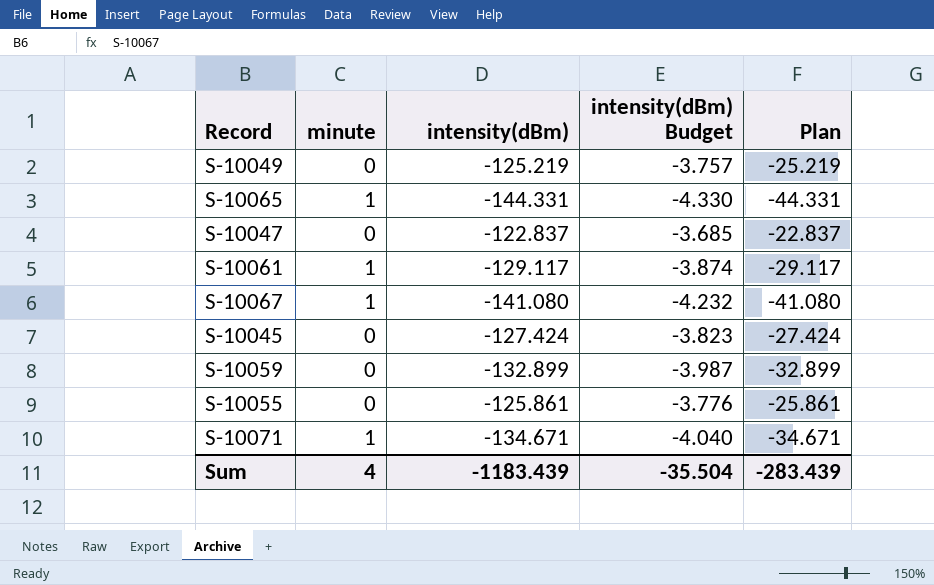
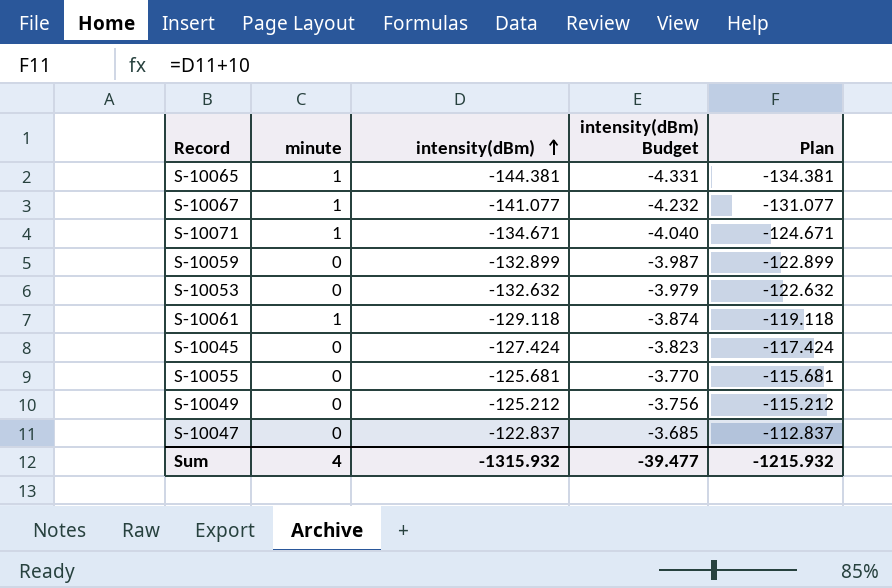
row order: none -> intensity(dBm) ascending
column Plan | formula: [intensity(dBm)] + 100 -> [intensity(dBm)] + 10
S-10065 | intensity(dBm): -144.331 -> -144.381
S-10065 | intensity(dBm) Budget: -4.330 -> -4.331
S-10067 | intensity(dBm): -141.080 -> -141.077
row S-10053: none -> 0 | -132.632 | -3.979 | -122.632
S-10061 | intensity(dBm): -129.117 -> -129.118
S-10055 | intensity(dBm): -125.861 -> -125.681
S-10055 | intensity(dBm) Budget: -3.776 -> -3.770
S-10049 | intensity(dBm): -125.219 -> -125.212
S-10049 | intensity(dBm) Budget: -3.757 -> -3.756
Sum | intensity(dBm): -1183.439 -> -1315.932
Sum | intensity(dBm) Budget: -35.504 -> -39.477
Sum | Plan: -283.439 -> -1215.932

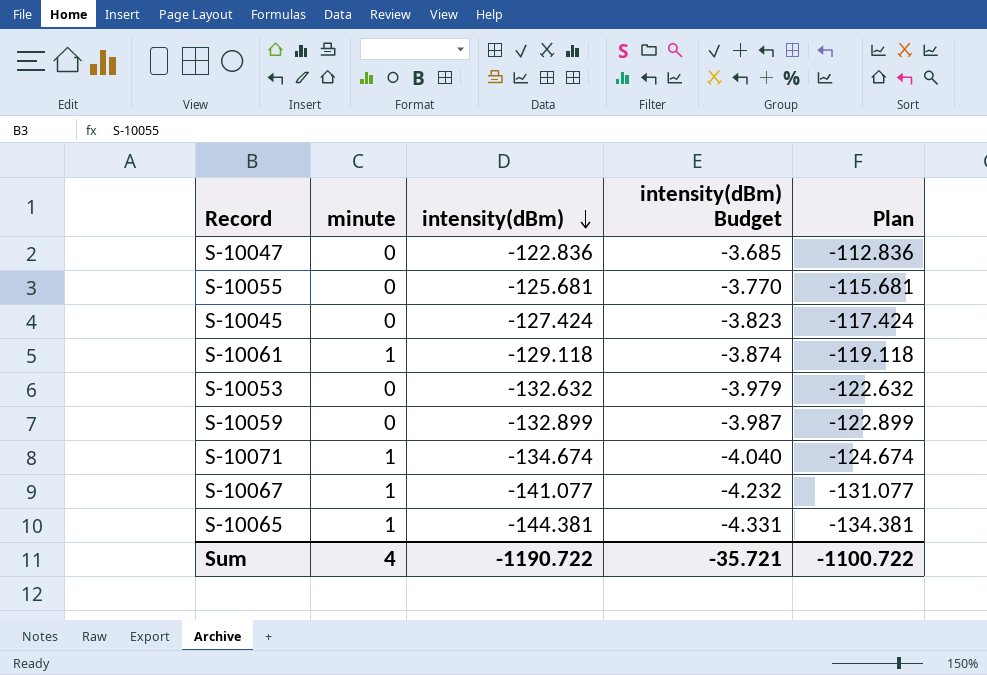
row order: intensity(dBm) ascending -> intensity(dBm) descending
row S-10049: 0 | -125.212 | -3.756 | -115.212 -> none
S-10047 | intensity(dBm): -122.837 -> -122.836
S-10047 | Plan: -112.837 -> -112.836
S-10071 | intensity(dBm): -134.671 -> -134.674
S-10071 | Plan: -124.671 -> -124.674
Sum | intensity(dBm): -1315.932 -> -1190.722
Sum | intensity(dBm) Budget: -39.477 -> -35.721
Sum | Plan: -1215.932 -> -1100.722

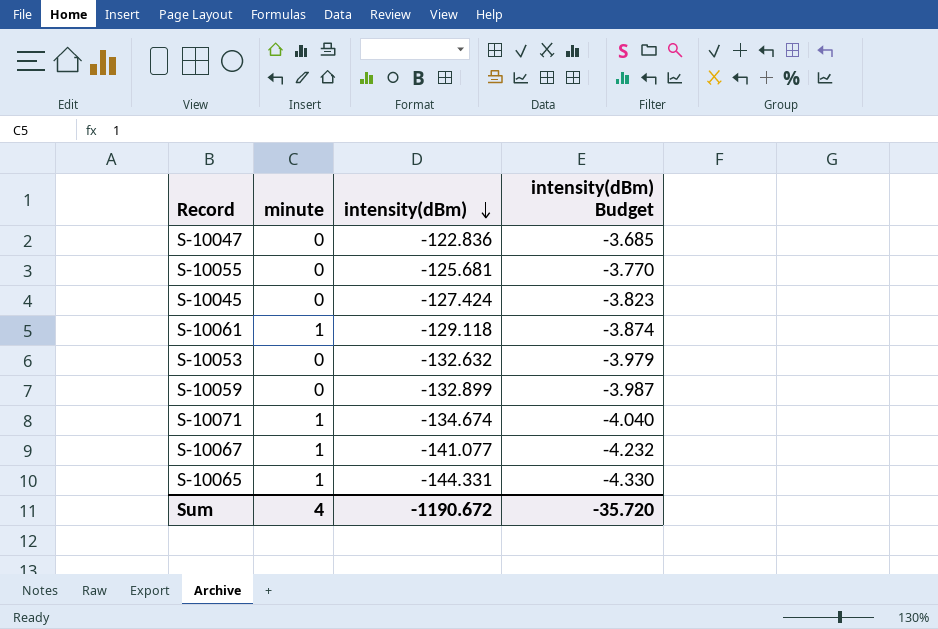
column Plan | formula: [intensity(dBm)] + 10 -> none
S-10065 | intensity(dBm): -144.381 -> -144.331
S-10065 | intensity(dBm) Budget: -4.331 -> -4.330
Sum | intensity(dBm): -1190.722 -> -1190.672
Sum | intensity(dBm) Budget: -35.721 -> -35.720

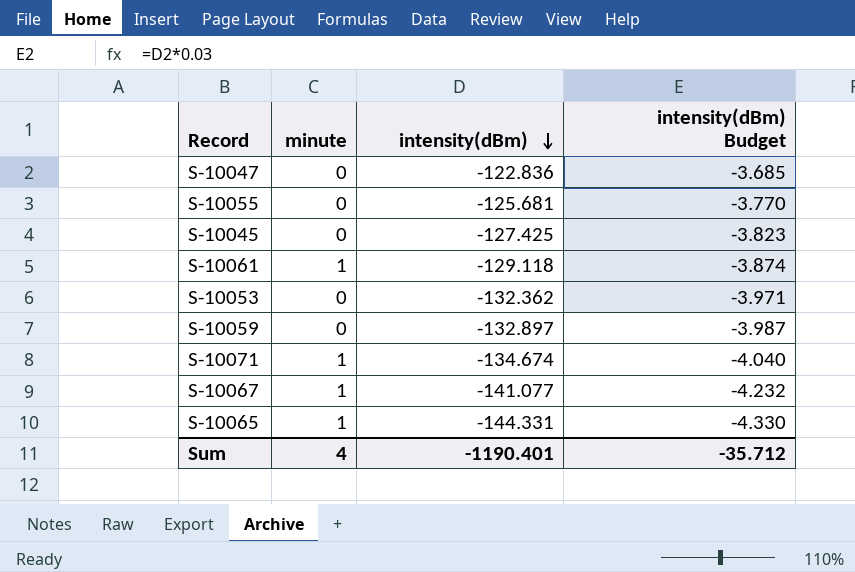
S-10045 | intensity(dBm): -127.424 -> -127.425
S-10053 | intensity(dBm): -132.632 -> -132.362
S-10053 | intensity(dBm) Budget: -3.979 -> -3.971
S-10059 | intensity(dBm): -132.899 -> -132.897
Sum | intensity(dBm): -1190.672 -> -1190.401
Sum | intensity(dBm) Budget: -35.720 -> -35.712

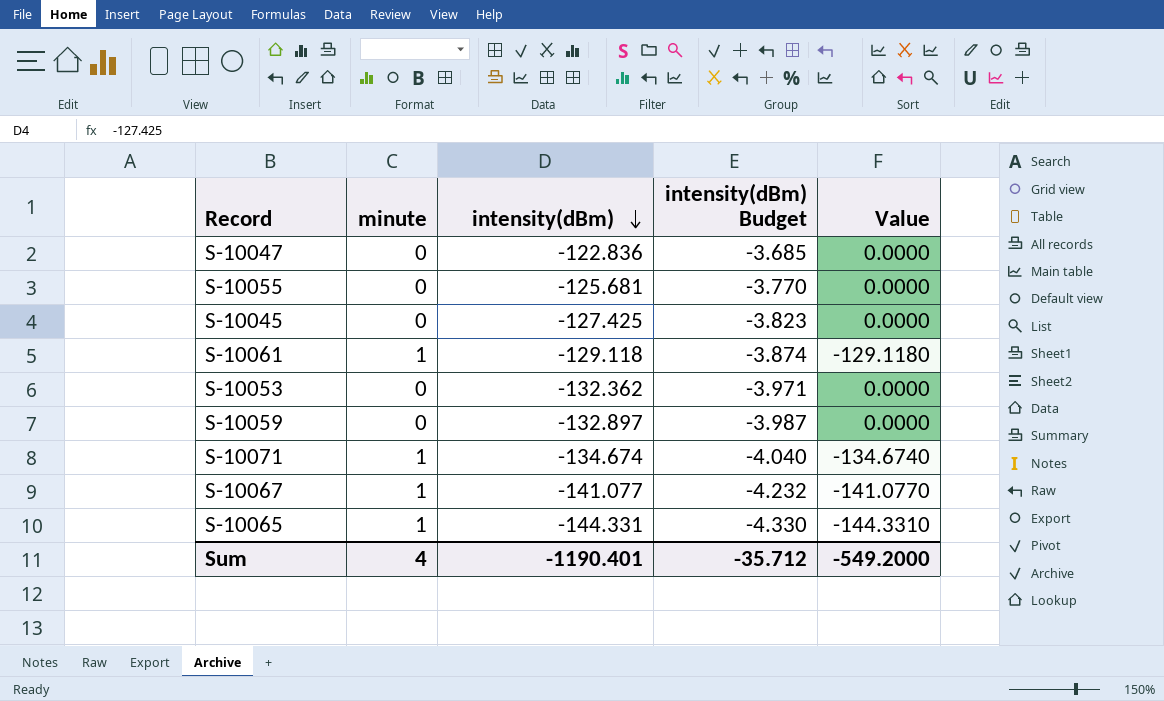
column Value | formula: none -> [minute] * [intensity(dBm)]

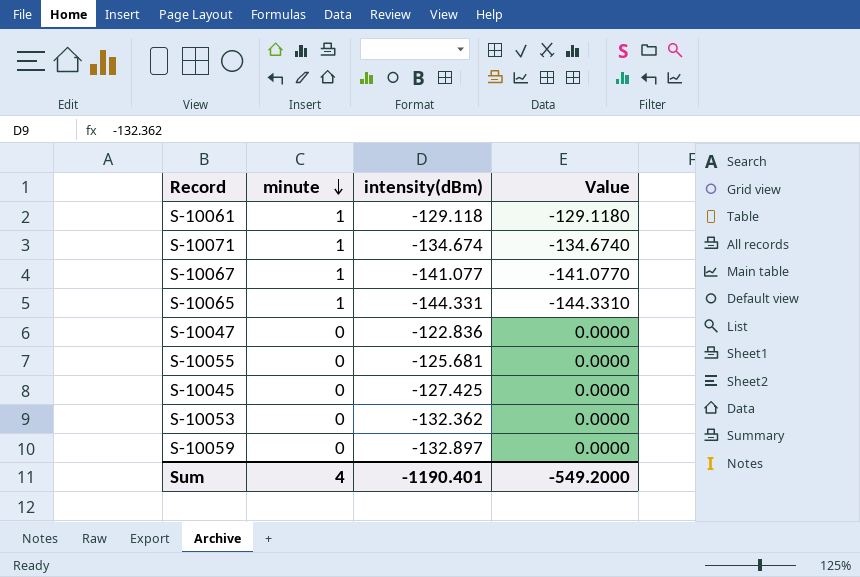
row order: intensity(dBm) descending -> minute descending
column intensity(dBm) Budget | formula: [intensity(dBm)] * 0.03 -> none

